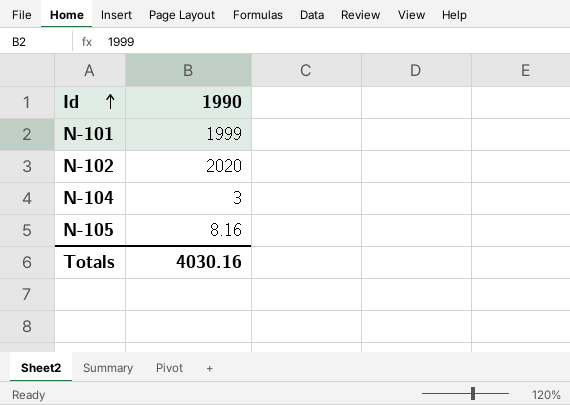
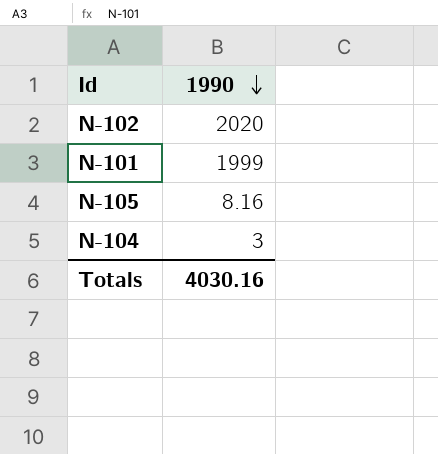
row order: Id ascending -> 1990 descending

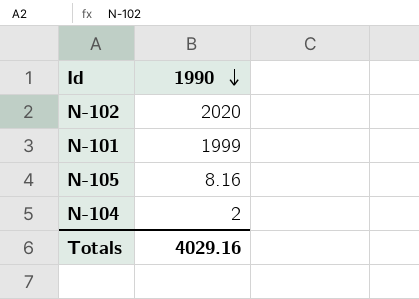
N-104 | 1990: 3 -> 2
Totals | 1990: 4030.16 -> 4029.16

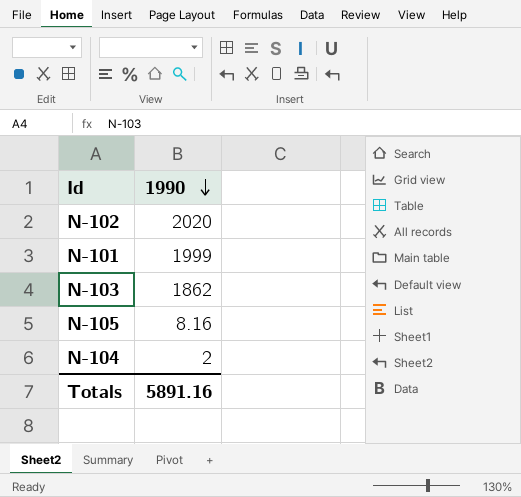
row N-103: none -> 1862
Totals | 1990: 4029.16 -> 5891.16

